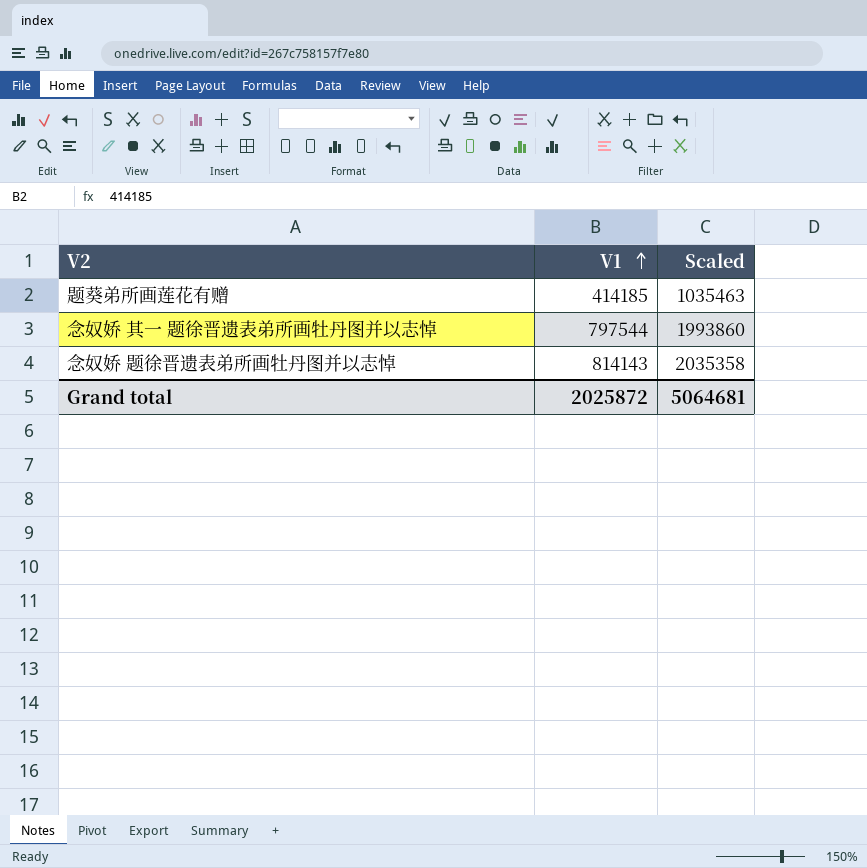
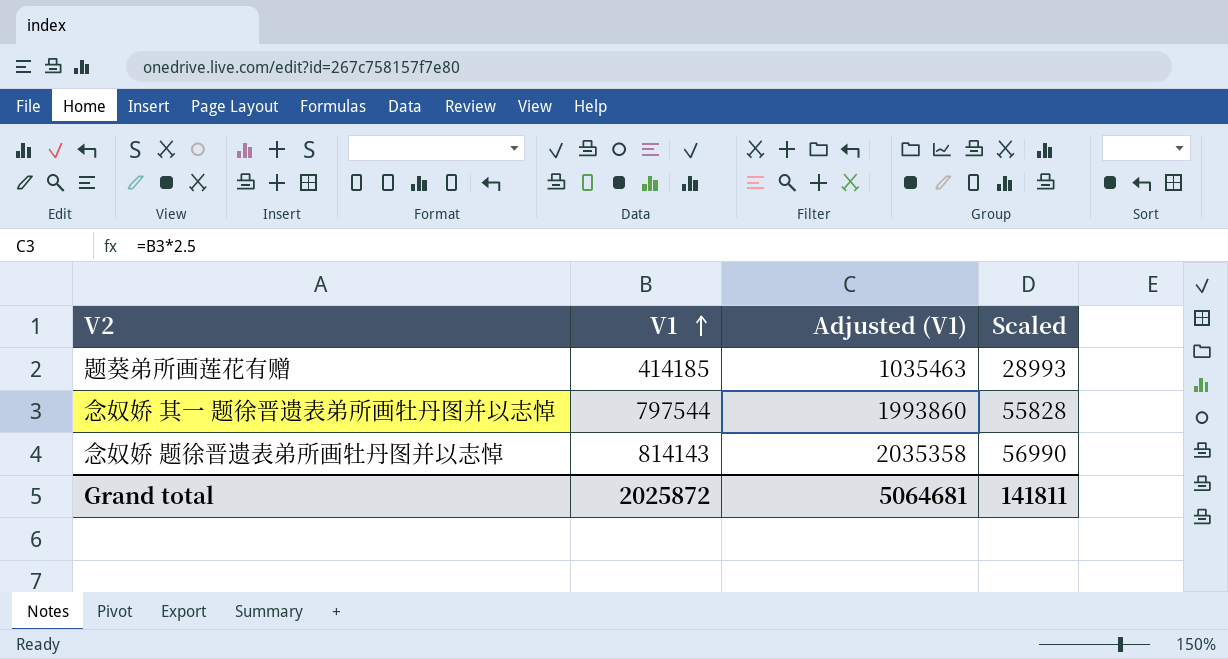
column Adjusted (V1) | formula: none -> [V1] * 2.5
column Scaled | formula: [V1] * 2.5 -> [V1] * 0.07
Grand total | Scaled: 5064681 -> 141811

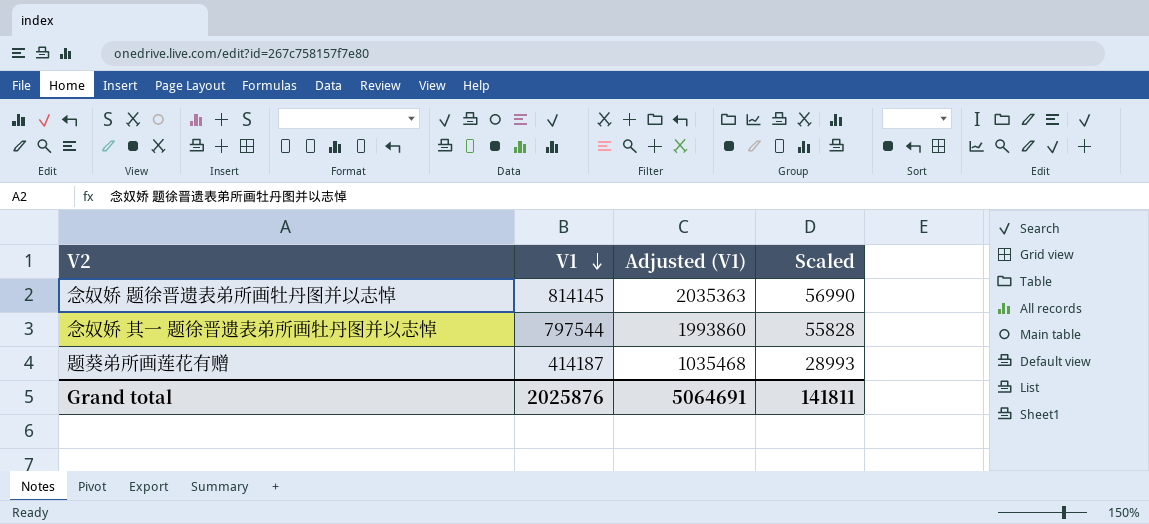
row order: V1 ascending -> V1 descending
念奴娇 题徐晋遗表弟所画牡丹图并以志悼 | V1: 814143 -> 814145
念奴娇 题徐晋遗表弟所画牡丹图并以志悼 | Adjusted (V1): 2035358 -> 2035363
题葵弟所画莲花有赠 | V1: 414185 -> 414187
题葵弟所画莲花有赠 | Adjusted (V1): 1035463 -> 1035468
Grand total | V1: 2025872 -> 2025876
Grand total | Adjusted (V1): 5064681 -> 5064691

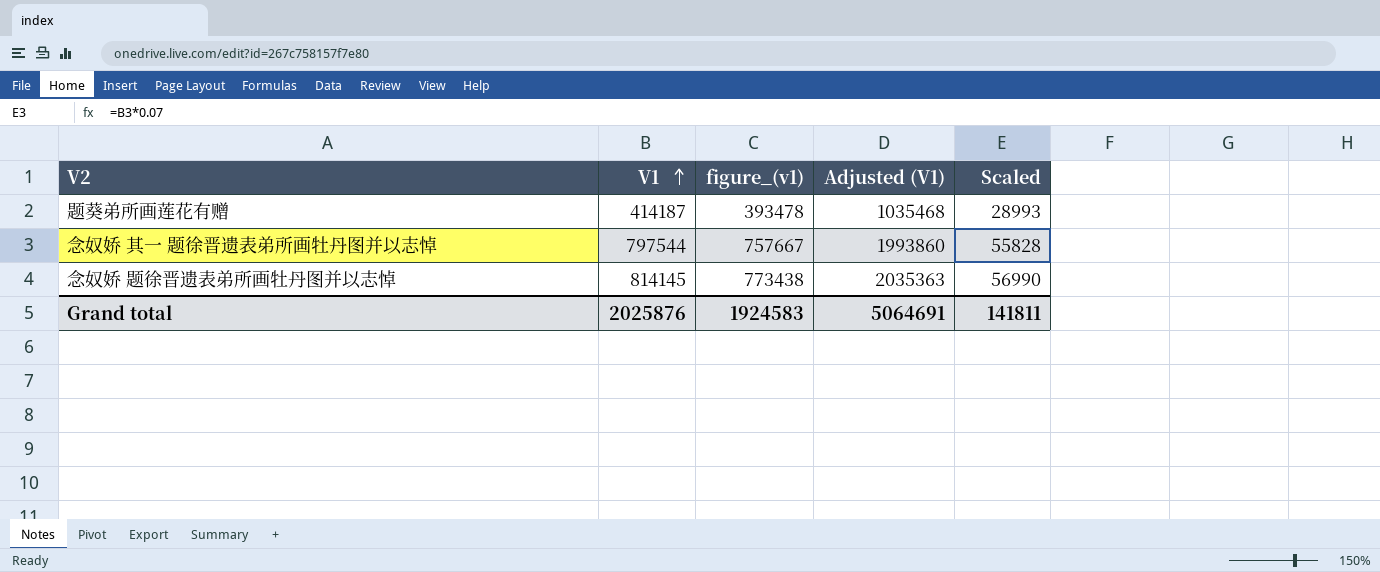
row order: V1 descending -> V1 ascending
column figure_(v1) | formula: none -> [V1] * 0.95

